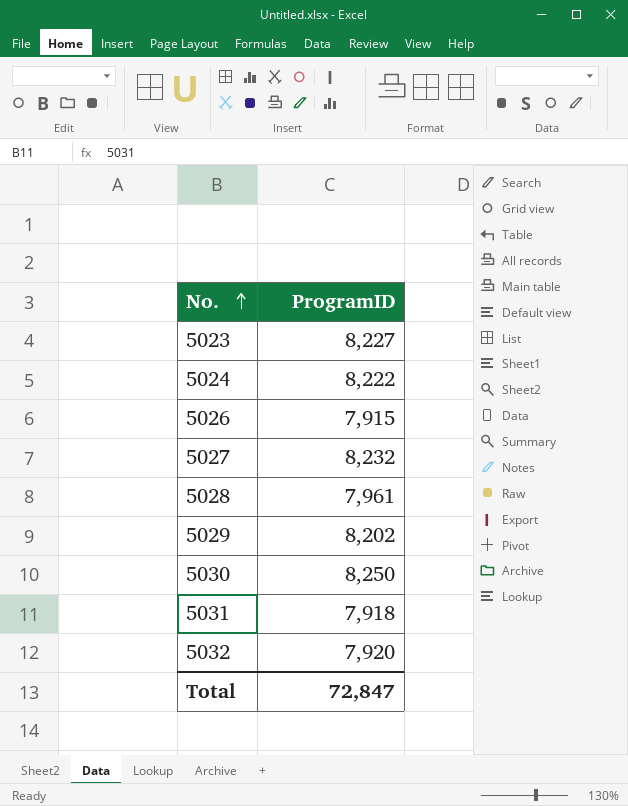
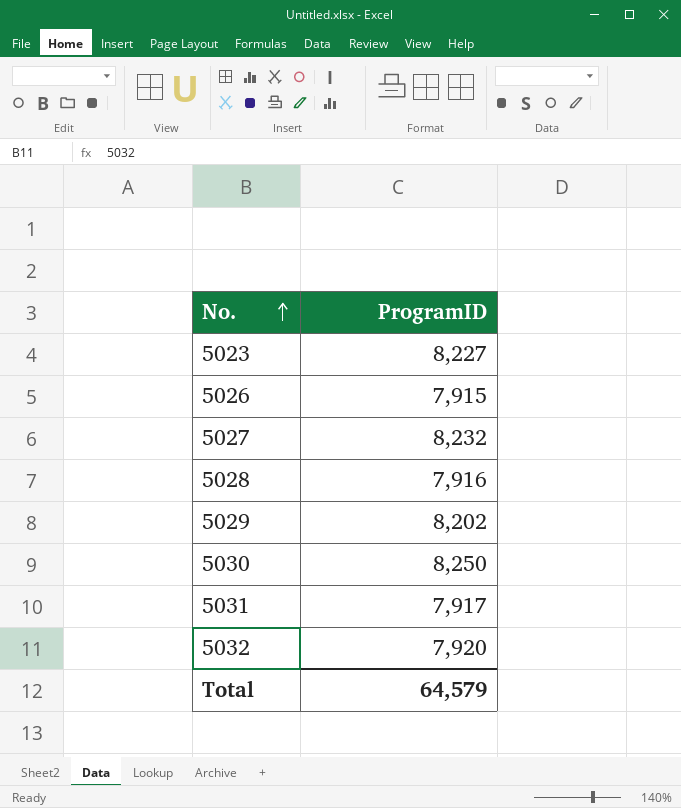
row 5024: 8,222 -> none
5028 | ProgramID: 7,961 -> 7,916
5031 | ProgramID: 7,918 -> 7,917
Total | ProgramID: 72,847 -> 64,579

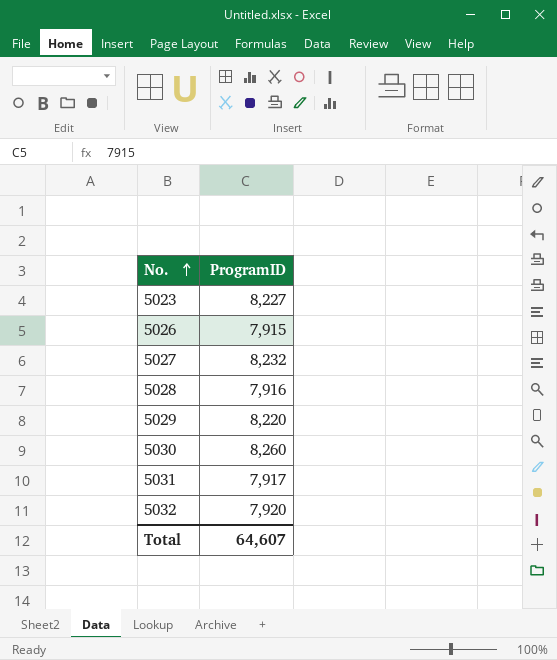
5029 | ProgramID: 8,202 -> 8,220
5030 | ProgramID: 8,250 -> 8,260
Total | ProgramID: 64,579 -> 64,607

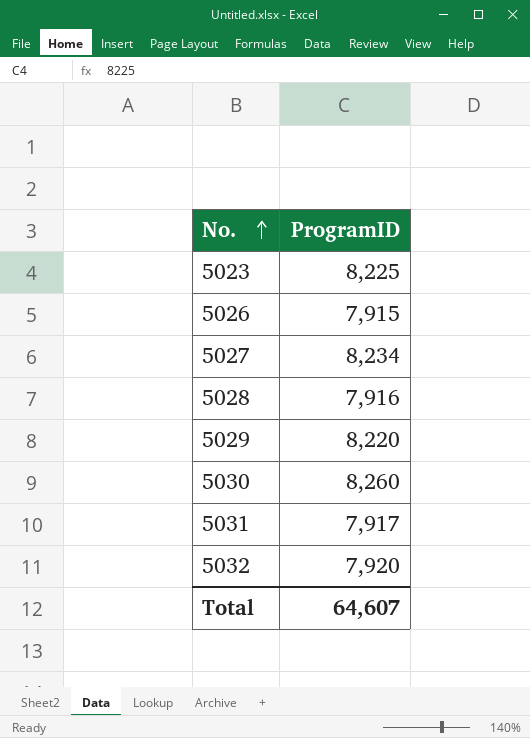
5023 | ProgramID: 8,227 -> 8,225
5027 | ProgramID: 8,232 -> 8,234

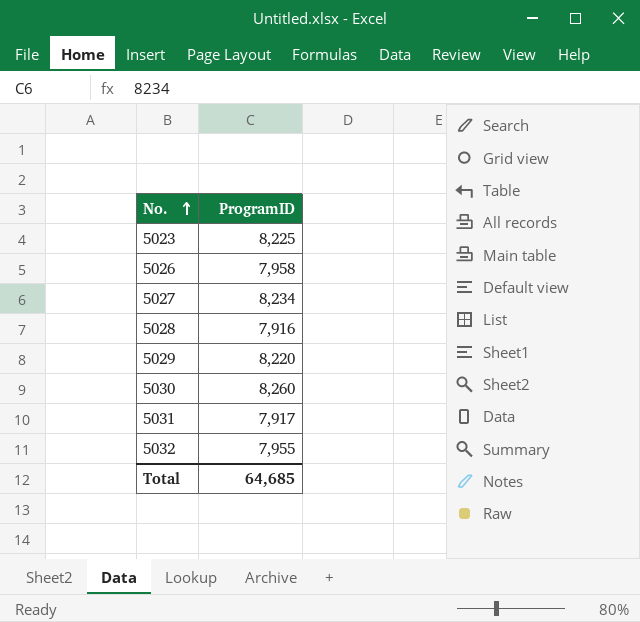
5026 | ProgramID: 7,915 -> 7,958
5032 | ProgramID: 7,920 -> 7,955
Total | ProgramID: 64,607 -> 64,685

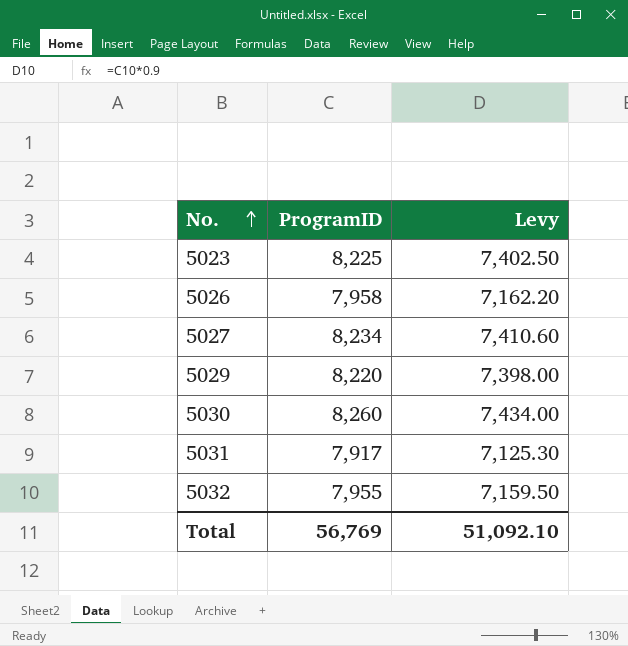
column Levy | formula: none -> [ProgramID] * 0.9
row 5028: 7,916 -> none
Total | ProgramID: 64,685 -> 56,769

